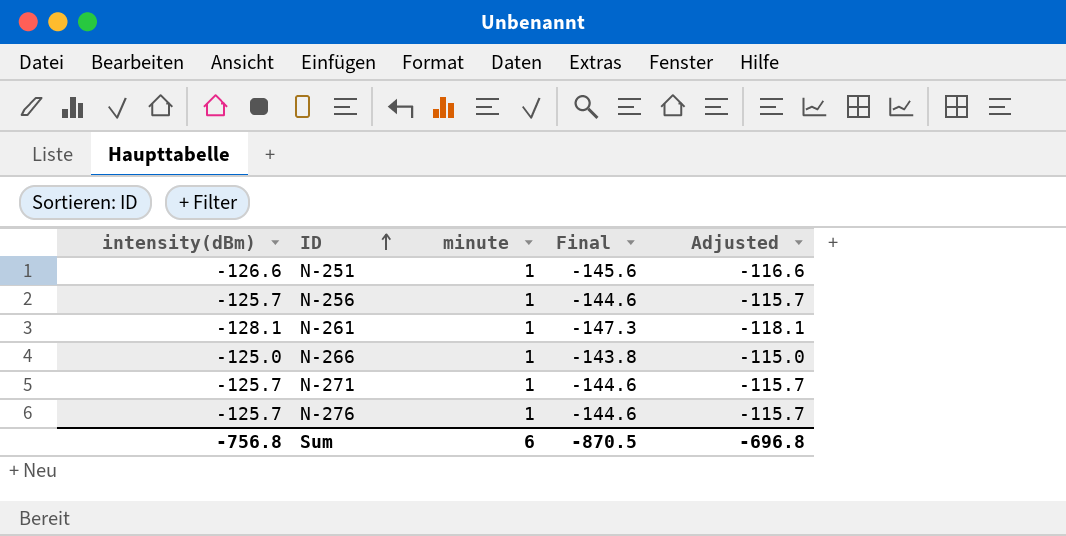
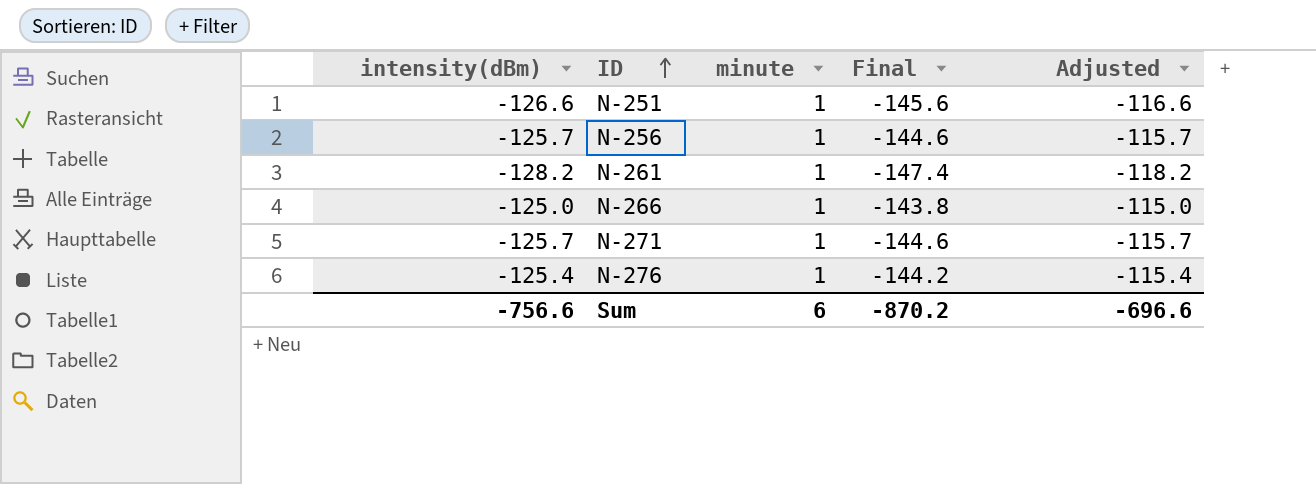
N-261 | intensity(dBm): -128.1 -> -128.2
N-261 | Final: -147.3 -> -147.4
N-261 | Adjusted: -118.1 -> -118.2
N-276 | intensity(dBm): -125.7 -> -125.4
N-276 | Final: -144.6 -> -144.2
N-276 | Adjusted: -115.7 -> -115.4
Sum | intensity(dBm): -756.8 -> -756.6
Sum | Final: -870.5 -> -870.2
Sum | Adjusted: -696.8 -> -696.6

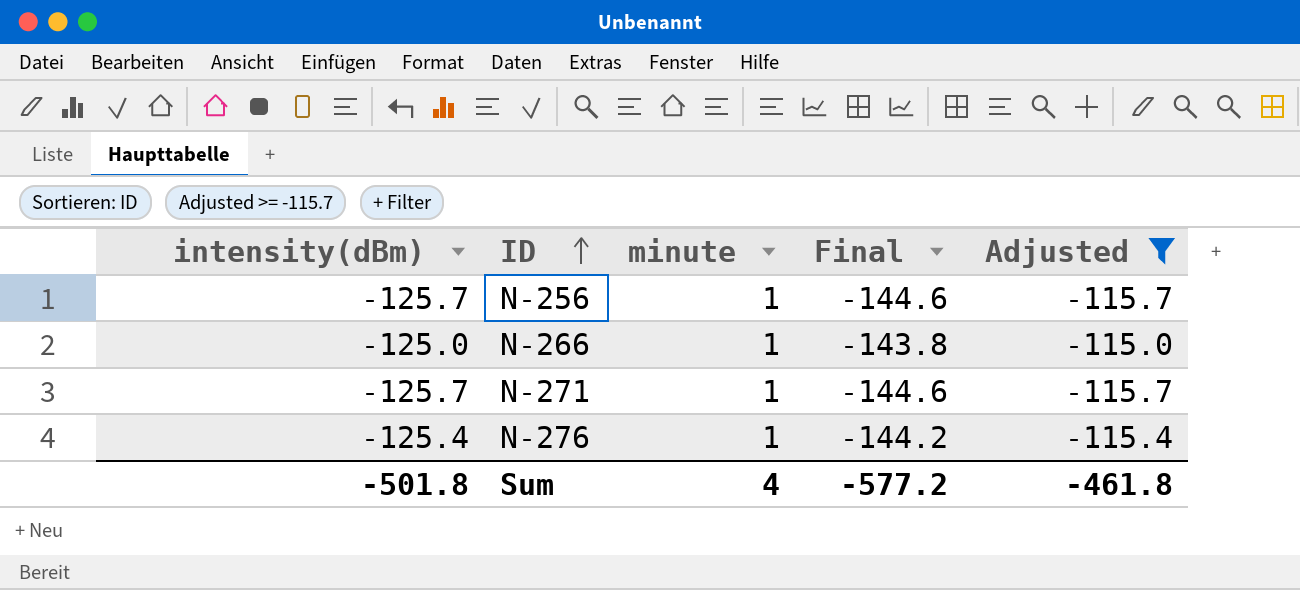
filter: none -> Adjusted >= -115.7
Sum | intensity(dBm): -756.6 -> -501.8
Sum | minute: 6 -> 4
Sum | Final: -870.2 -> -577.2
Sum | Adjusted: -696.6 -> -461.8

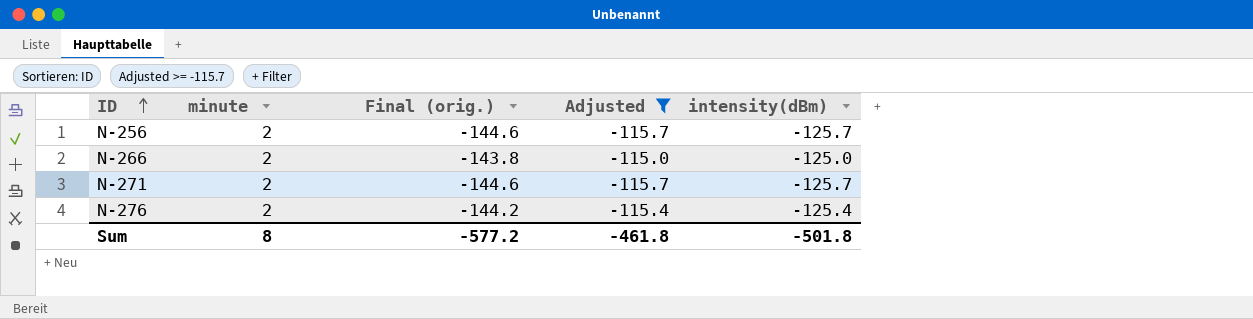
column name: Final -> Final (orig.)
column intensity(dBm) | position: 1 -> 5
N-256 | minute: 1 -> 2
N-266 | minute: 1 -> 2
N-271 | minute: 1 -> 2
N-276 | minute: 1 -> 2
Sum | minute: 4 -> 8

